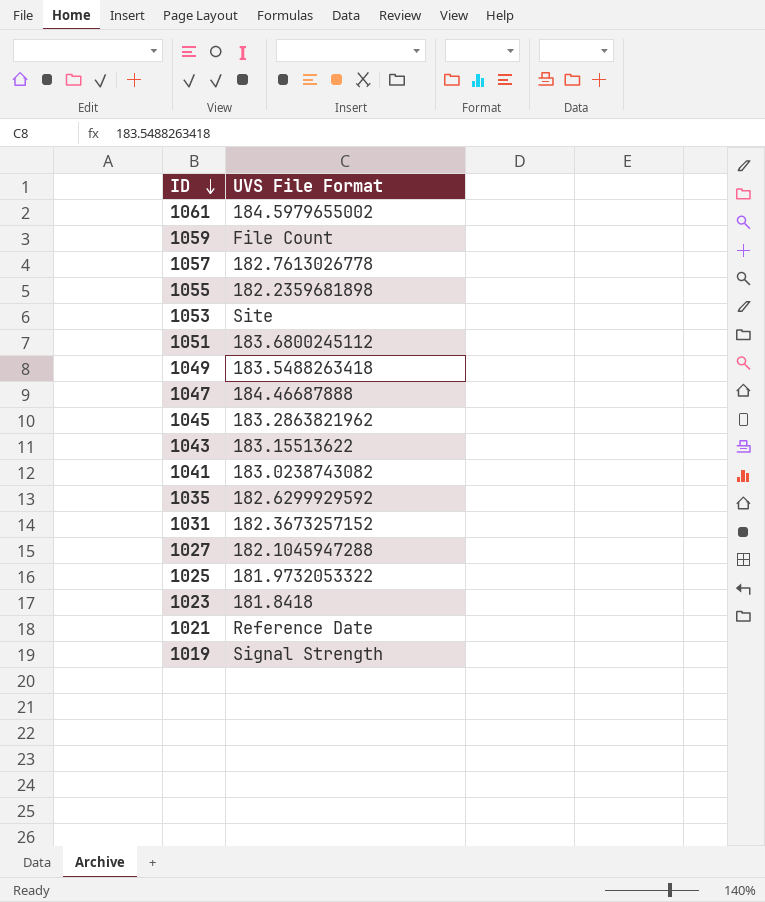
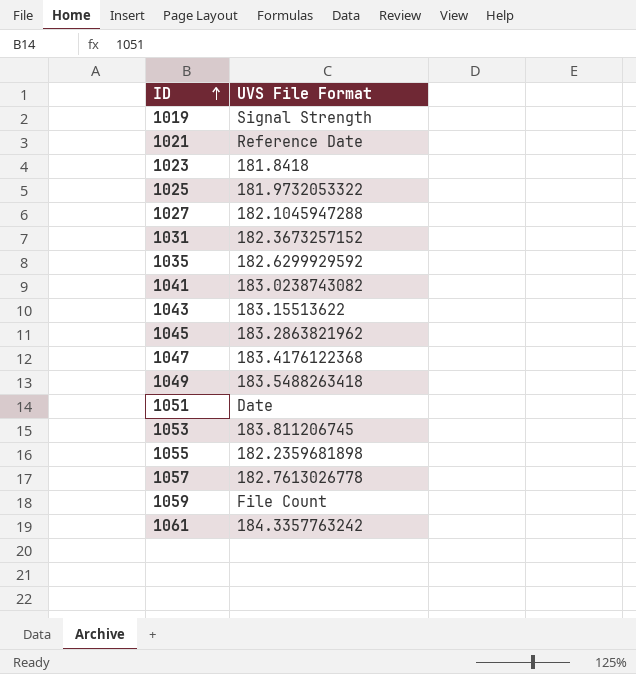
row order: ID descending -> ID ascending
1047 | UVS File Format: 184.46687888 -> 183.4176122368
1051 | UVS File Format: 183.6800245112 -> Date
1053 | UVS File Format: Site -> 183.811206745
1061 | UVS File Format: 184.5979655002 -> 184.3357763242

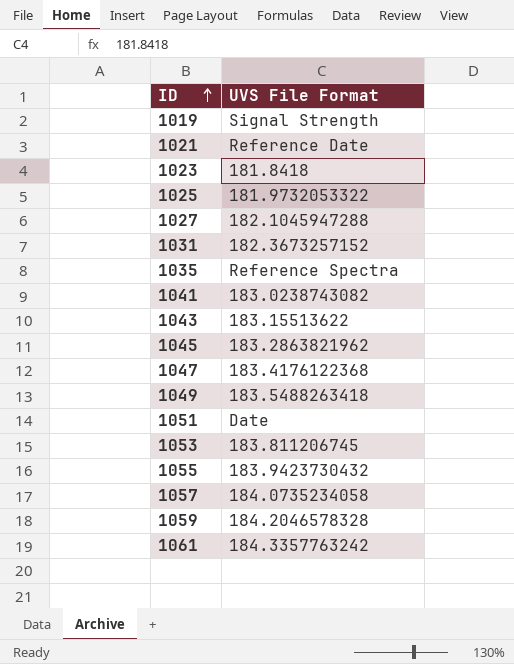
1035 | UVS File Format: 182.6299929592 -> Reference Spectra
1055 | UVS File Format: 182.2359681898 -> 183.9423730432
1057 | UVS File Format: 182.7613026778 -> 184.0735234058
1059 | UVS File Format: File Count -> 184.2046578328

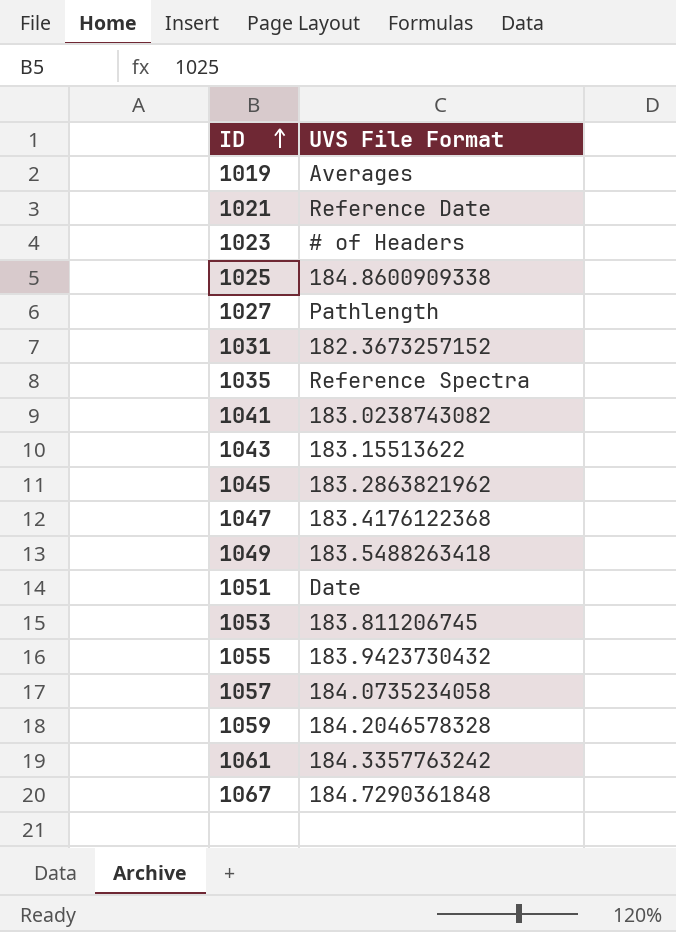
1019 | UVS File Format: Signal Strength -> Averages
1023 | UVS File Format: 181.8418 -> # of Headers
1025 | UVS File Format: 181.9732053322 -> 184.8600909338
1027 | UVS File Format: 182.1045947288 -> Pathlength
row 1067: none -> 184.7290361848

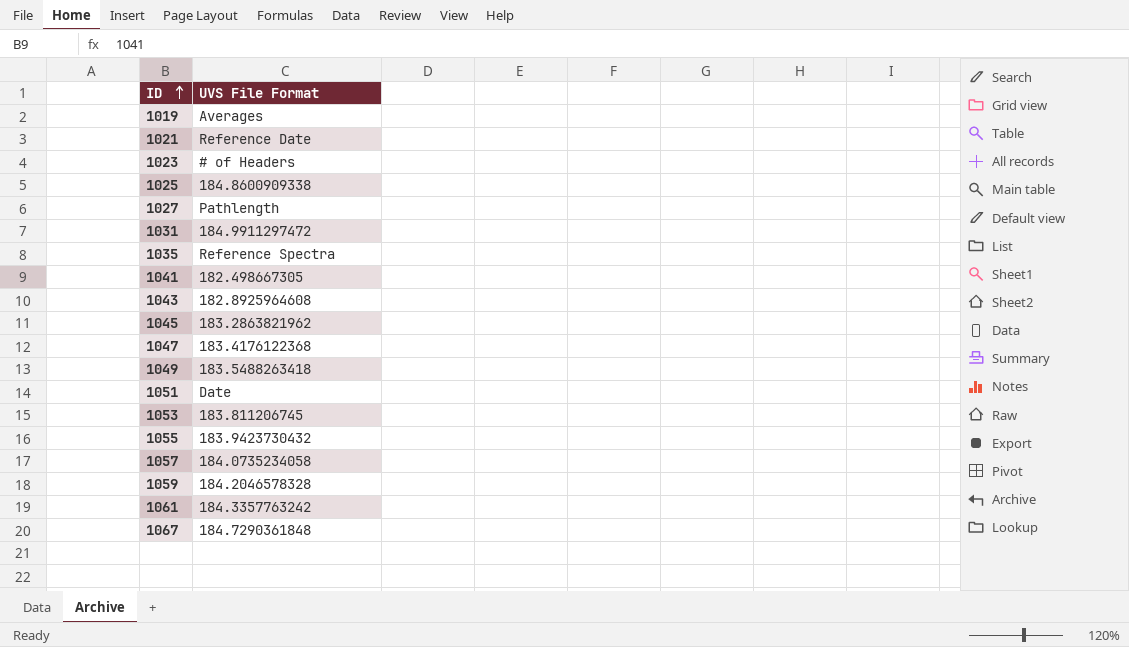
1031 | UVS File Format: 182.3673257152 -> 184.9911297472
1041 | UVS File Format: 183.0238743082 -> 182.498667305
1043 | UVS File Format: 183.15513622 -> 182.8925964608

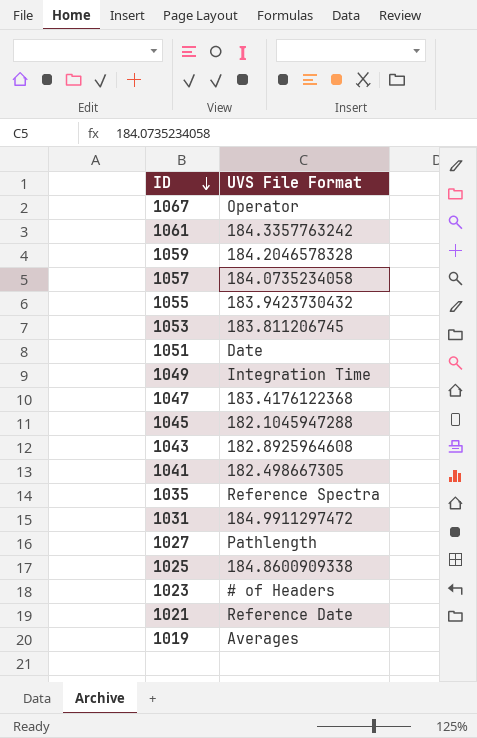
row order: ID ascending -> ID descending
1067 | UVS File Format: 184.7290361848 -> Operator
1049 | UVS File Format: 183.5488263418 -> Integration Time
1045 | UVS File Format: 183.2863821962 -> 182.1045947288

